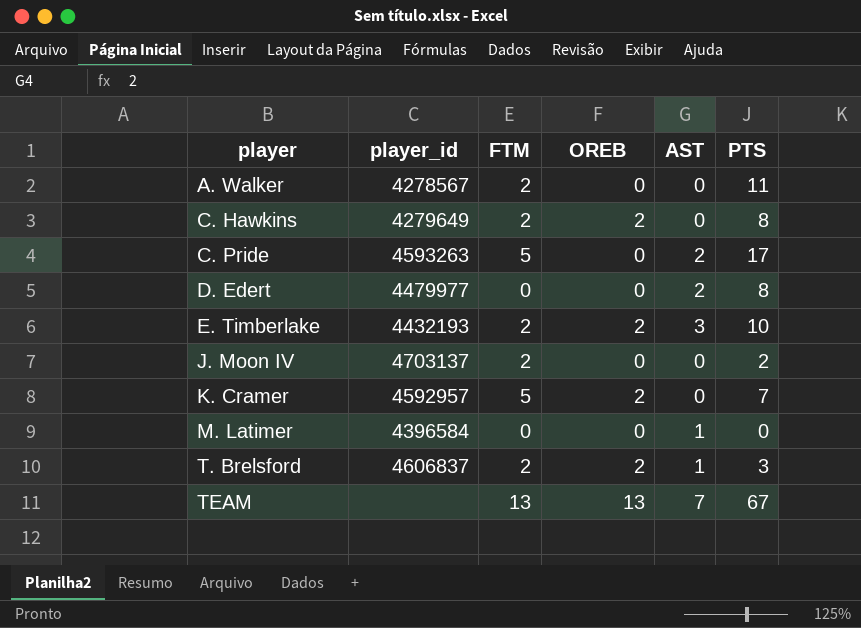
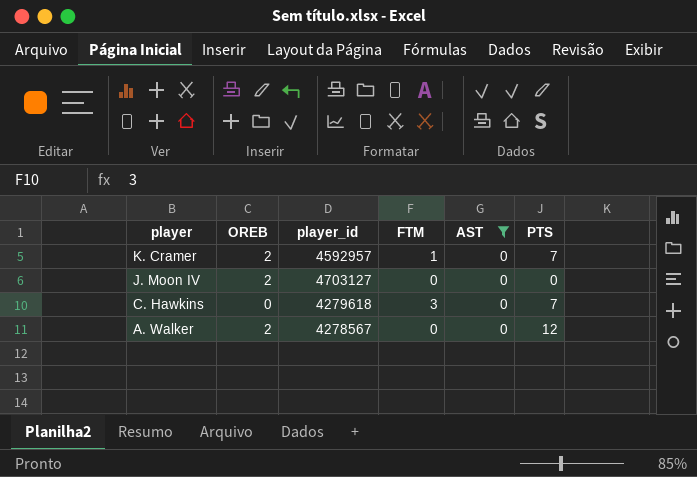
filter: none -> AST = 0
row order: player ascending -> player descending
column OREB | position: 4 -> 2
K. Cramer | FTM: 5 -> 1
J. Moon IV | OREB: 0 -> 2
J. Moon IV | player_id: 4703137 -> 4703127
J. Moon IV | FTM: 2 -> 0
J. Moon IV | PTS: 2 -> 0
C. Hawkins | OREB: 2 -> 0
C. Hawkins | player_id: 4279649 -> 4279618
C. Hawkins | FTM: 2 -> 3
C. Hawkins | PTS: 8 -> 7
A. Walker | OREB: 0 -> 2
A. Walker | FTM: 2 -> 0
A. Walker | PTS: 11 -> 12

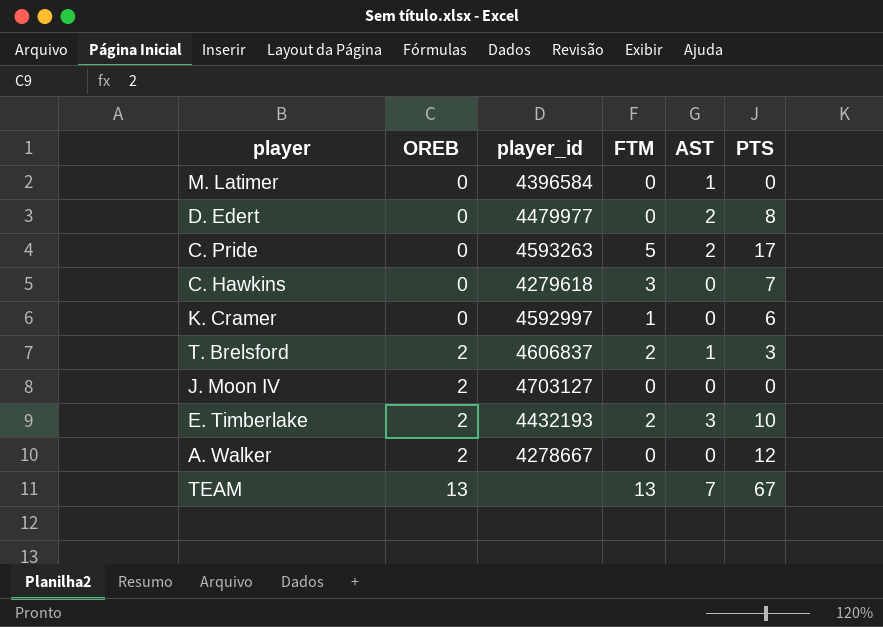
filter: AST = 0 -> none
row order: player descending -> OREB ascending
K. Cramer | OREB: 2 -> 0
K. Cramer | player_id: 4592957 -> 4592997
K. Cramer | PTS: 7 -> 6
A. Walker | player_id: 4278567 -> 4278667

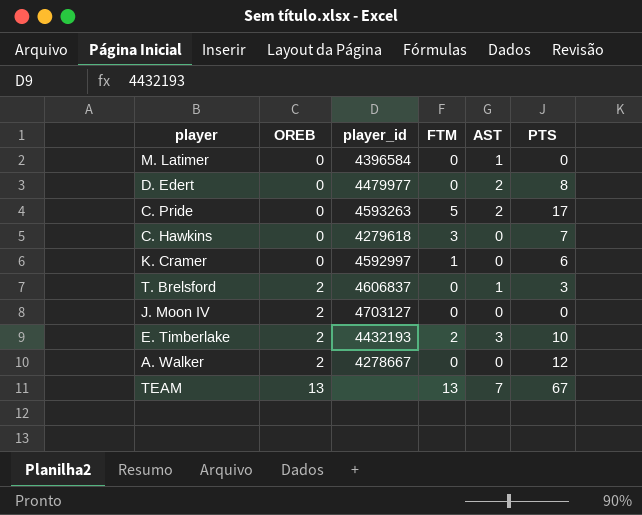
T. Brelsford | FTM: 2 -> 0

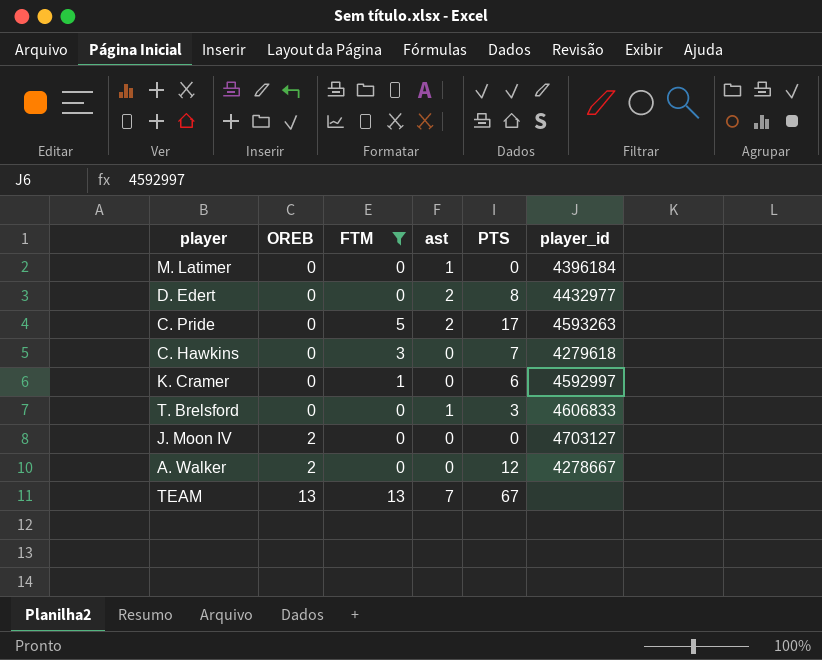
filter: none -> FTM != 2
column name: AST -> ast
column player_id | position: 3 -> 6
M. Latimer | player_id: 4396584 -> 4396184
D. Edert | player_id: 4479977 -> 4432977
T. Brelsford | OREB: 2 -> 0
T. Brelsford | player_id: 4606837 -> 4606833

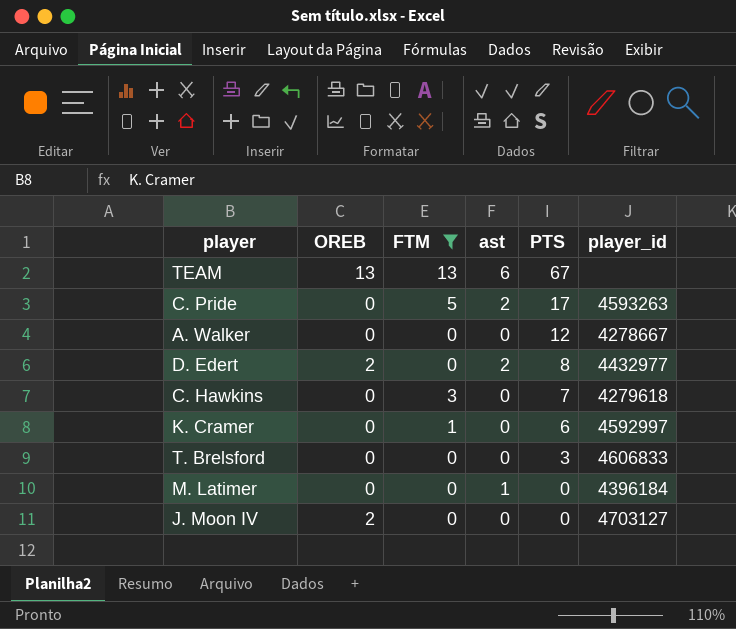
row order: OREB ascending -> PTS descending
TEAM | ast: 7 -> 6
A. Walker | OREB: 2 -> 0
D. Edert | OREB: 0 -> 2
T. Brelsford | ast: 1 -> 0

